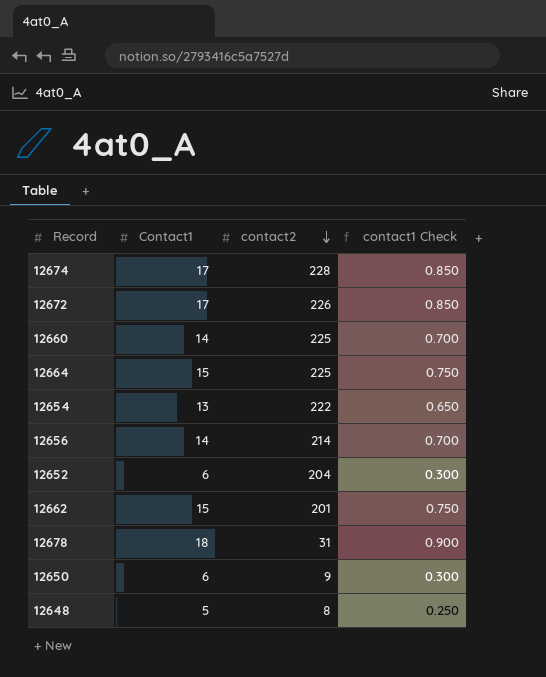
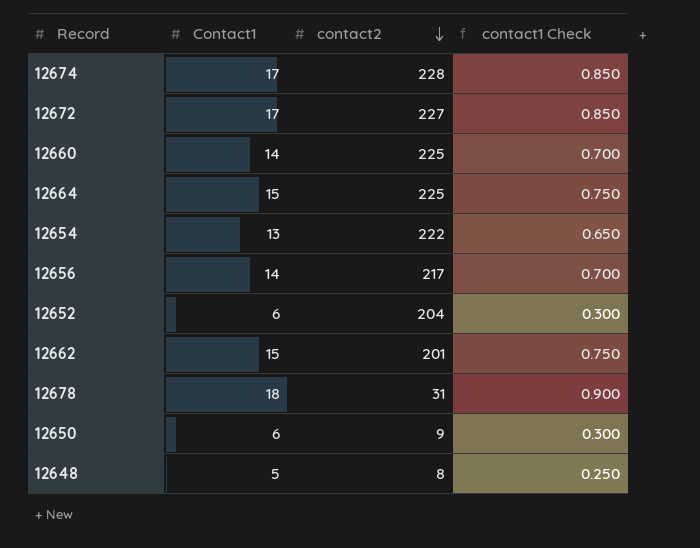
12672 | contact2: 226 -> 227
12656 | contact2: 214 -> 217

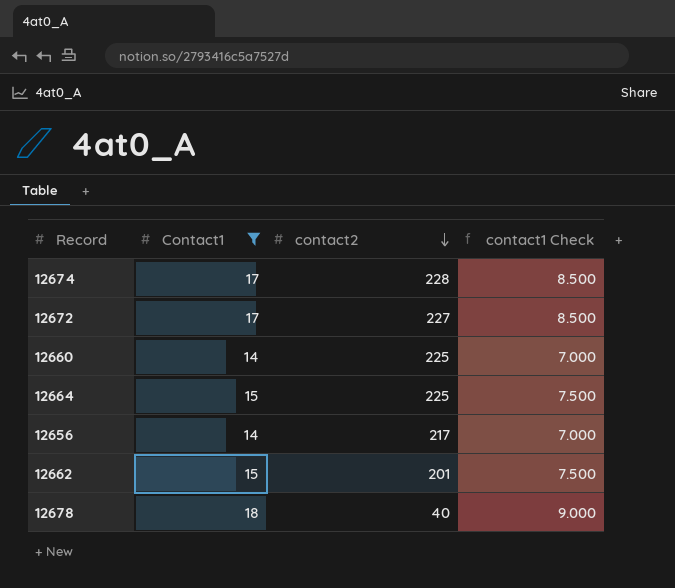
filter: none -> Contact1 >= 14
column contact1 Check | formula: [Contact1] * 0.05 -> [Contact1] * 0.5
12678 | contact2: 31 -> 40

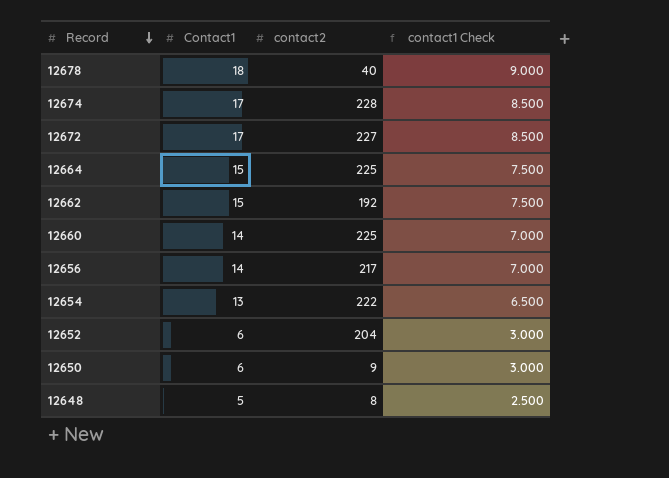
filter: Contact1 >= 14 -> none
row order: contact2 descending -> Record descending
12662 | contact2: 201 -> 192

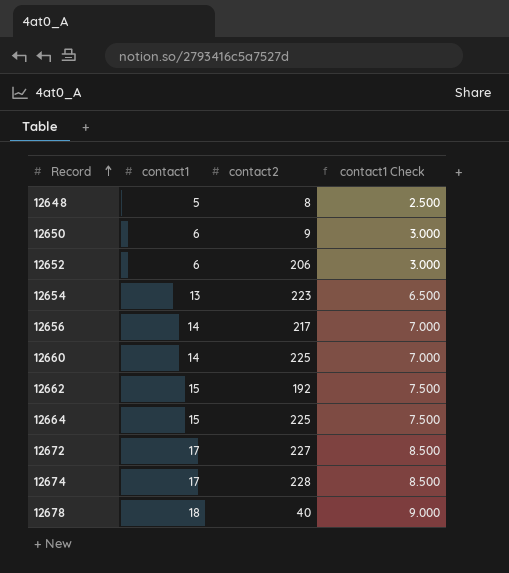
row order: Record descending -> Record ascending
column name: Contact1 -> contact1
12652 | contact2: 204 -> 206
12654 | contact2: 222 -> 223

